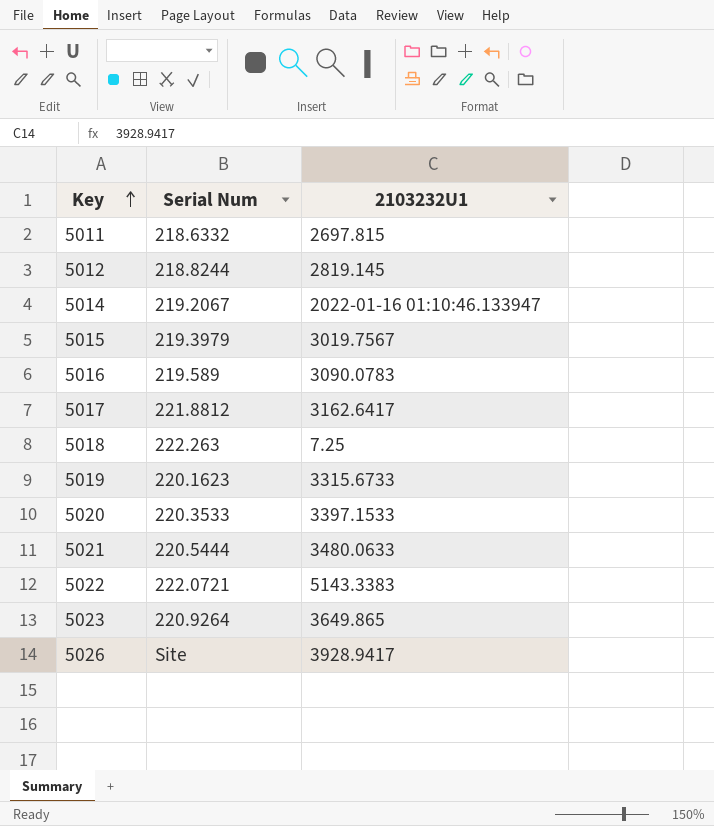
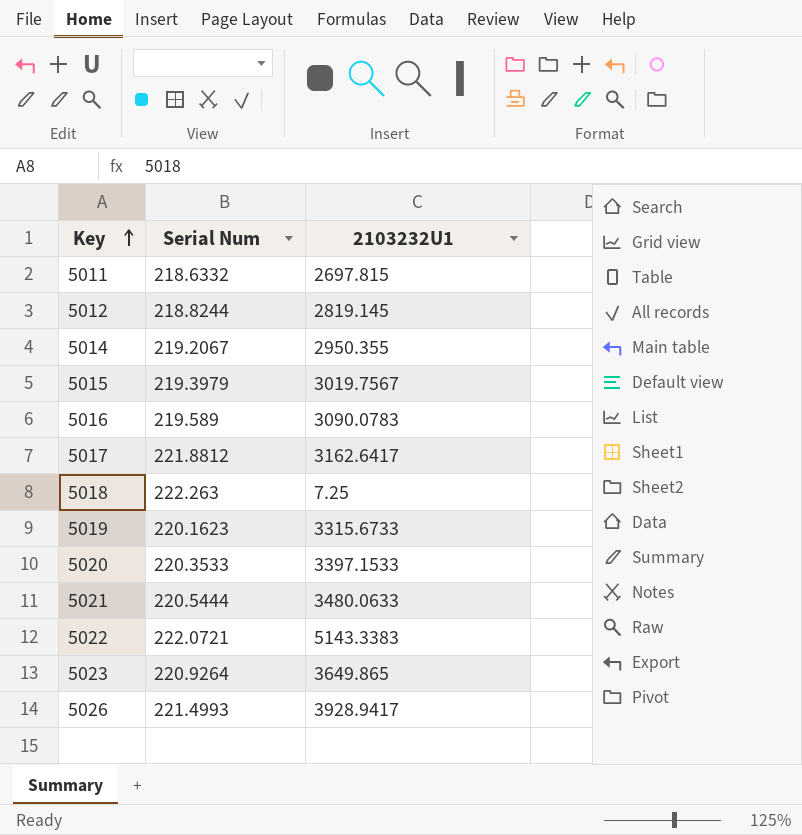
5014 | 2103232U1: 2022-01-16 01:10:46.133947 -> 2950.355
5026 | Serial Num: Site -> 221.4993

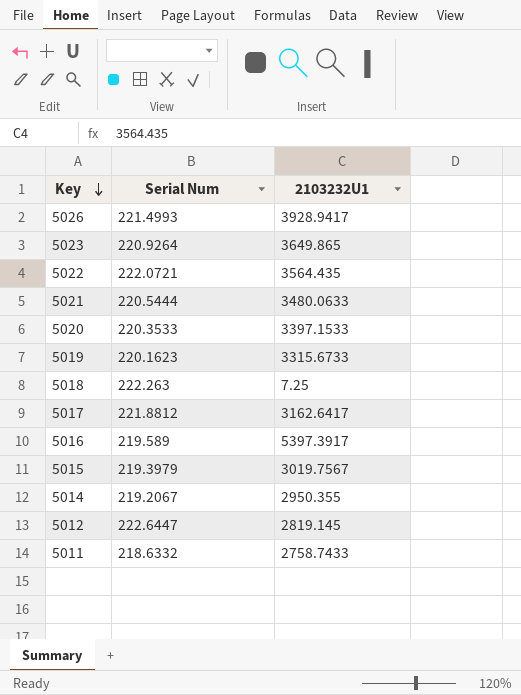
row order: Key ascending -> Key descending
5022 | 2103232U1: 5143.3383 -> 3564.435
5016 | 2103232U1: 3090.0783 -> 5397.3917
5012 | Serial Num: 218.8244 -> 222.6447
5011 | 2103232U1: 2697.815 -> 2758.7433

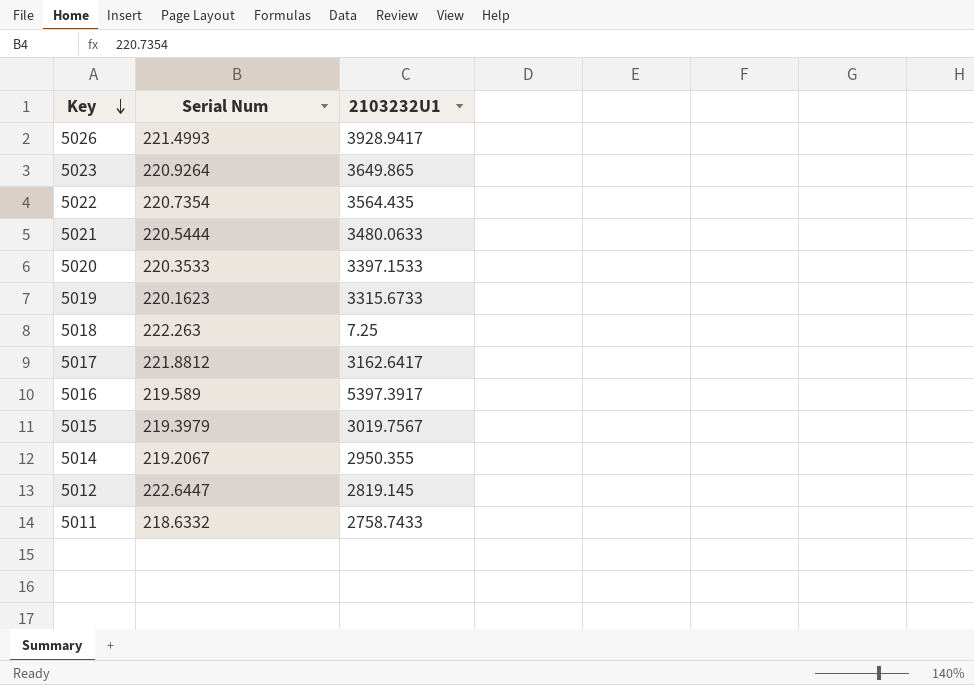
5022 | Serial Num: 222.0721 -> 220.7354

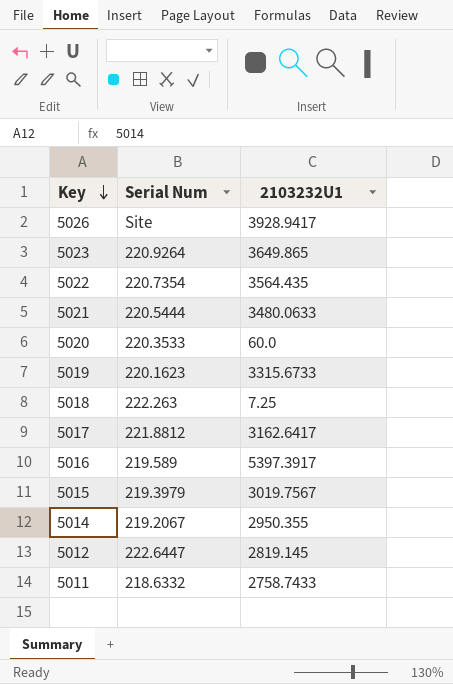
5026 | Serial Num: 221.4993 -> Site
5020 | 2103232U1: 3397.1533 -> 60.0

